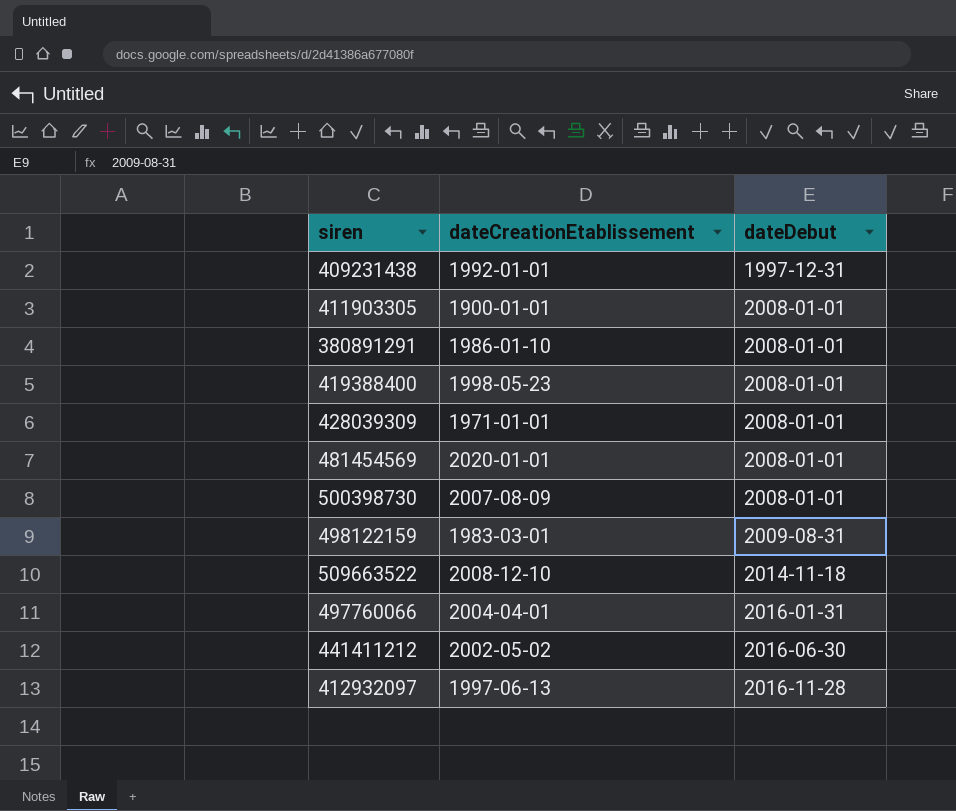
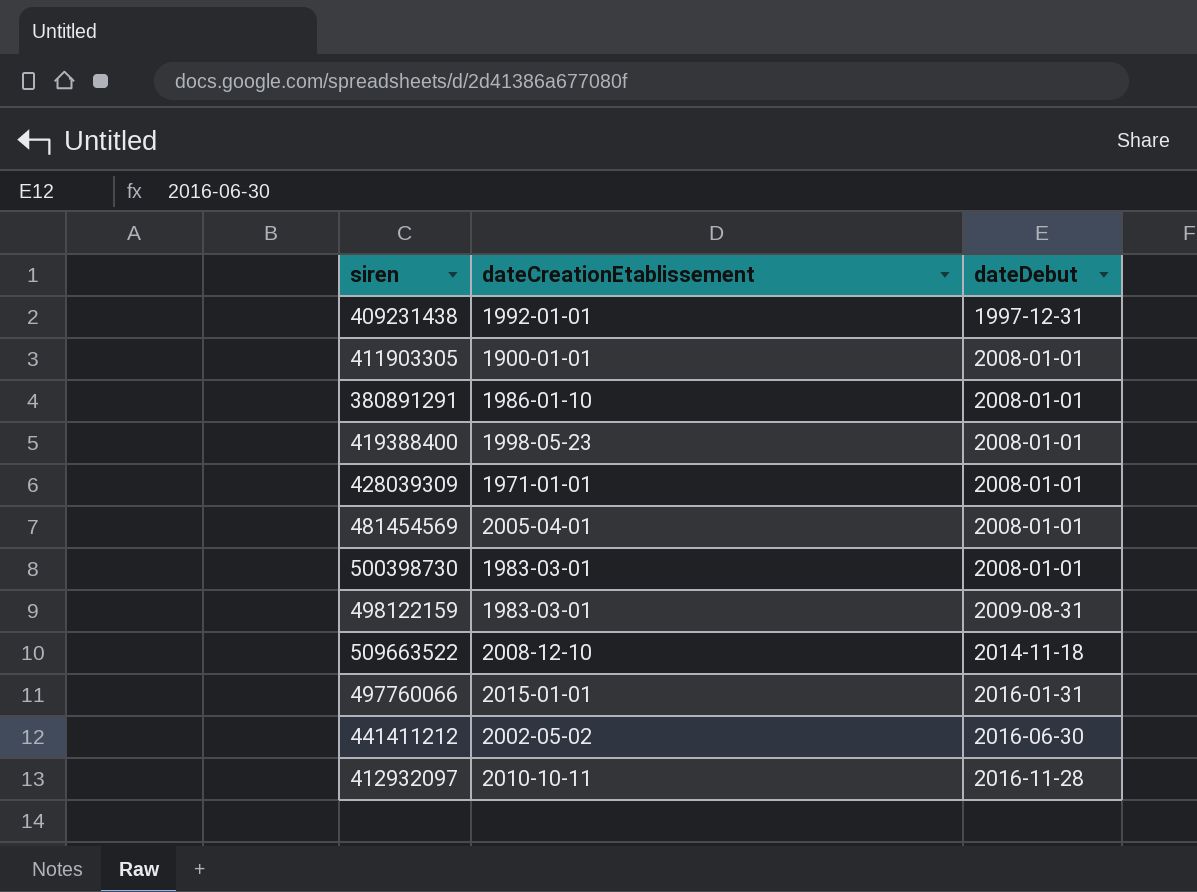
481454569 | dateCreationEtablissement: 2020-01-01 -> 2005-04-01
500398730 | dateCreationEtablissement: 2007-08-09 -> 1983-03-01
497760066 | dateCreationEtablissement: 2004-04-01 -> 2015-01-01
412932097 | dateCreationEtablissement: 1997-06-13 -> 2010-10-11

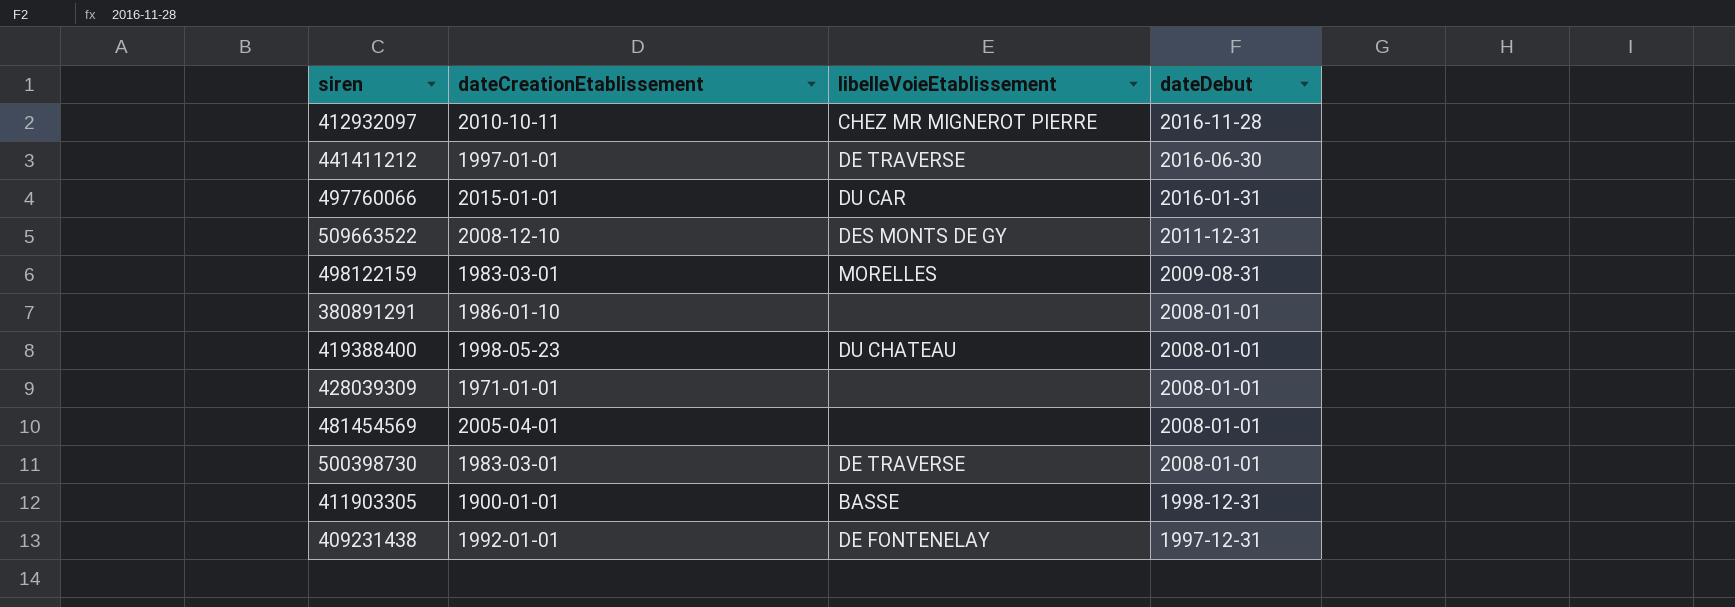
row order: dateDebut ascending -> dateDebut descending
column libelleVoieEtablissement | position: none -> 3
441411212 | dateCreationEtablissement: 2002-05-02 -> 1997-01-01
509663522 | dateDebut: 2014-11-18 -> 2011-12-31
411903305 | dateDebut: 2008-01-01 -> 1998-12-31

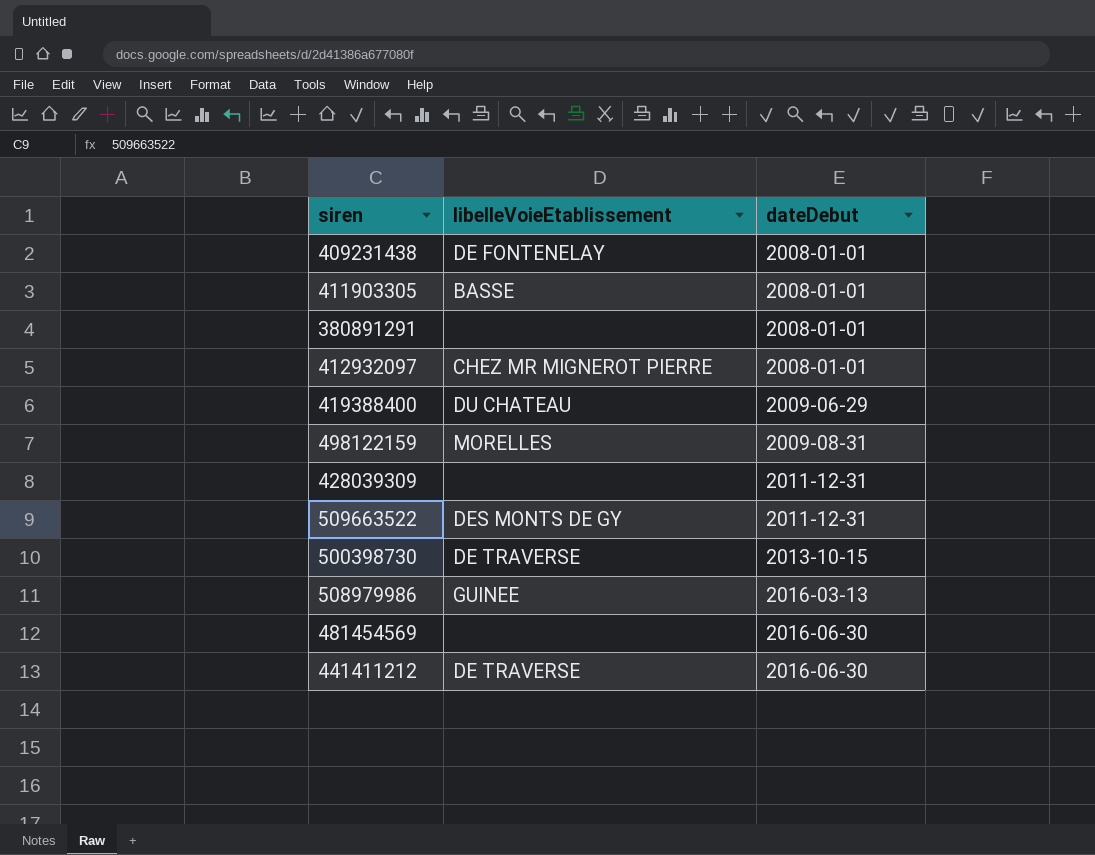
row order: dateDebut descending -> dateDebut ascending
column dateCreationEtablissement | position: 2 -> none
row 497760066: 2015-01-01 | DU CAR | 2016-01-31 -> none
409231438 | dateDebut: 1997-12-31 -> 2008-01-01
411903305 | dateDebut: 1998-12-31 -> 2008-01-01
412932097 | dateDebut: 2016-11-28 -> 2008-01-01
419388400 | dateDebut: 2008-01-01 -> 2009-06-29
428039309 | dateDebut: 2008-01-01 -> 2011-12-31
500398730 | dateDebut: 2008-01-01 -> 2013-10-15
row 508979986: none -> GUINEE | 2016-03-13
481454569 | dateDebut: 2008-01-01 -> 2016-06-30

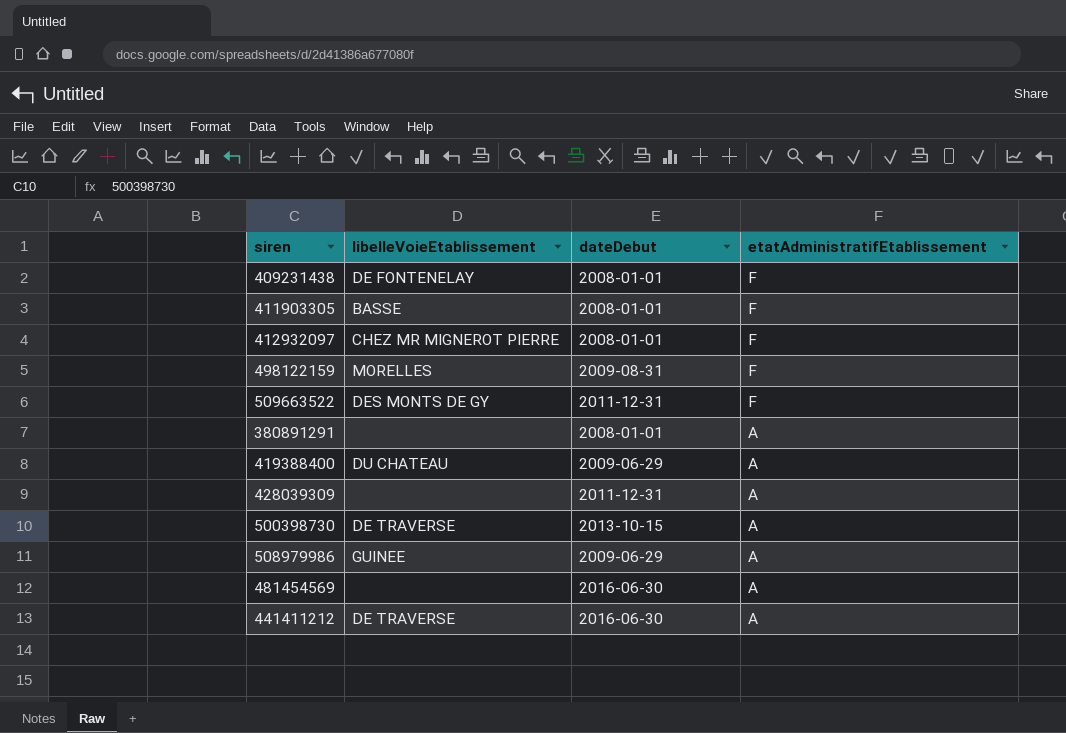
row order: dateDebut ascending -> etatAdministratifEtablissement descending
column etatAdministratifEtablissement | position: none -> 4
508979986 | dateDebut: 2016-03-13 -> 2009-06-29

